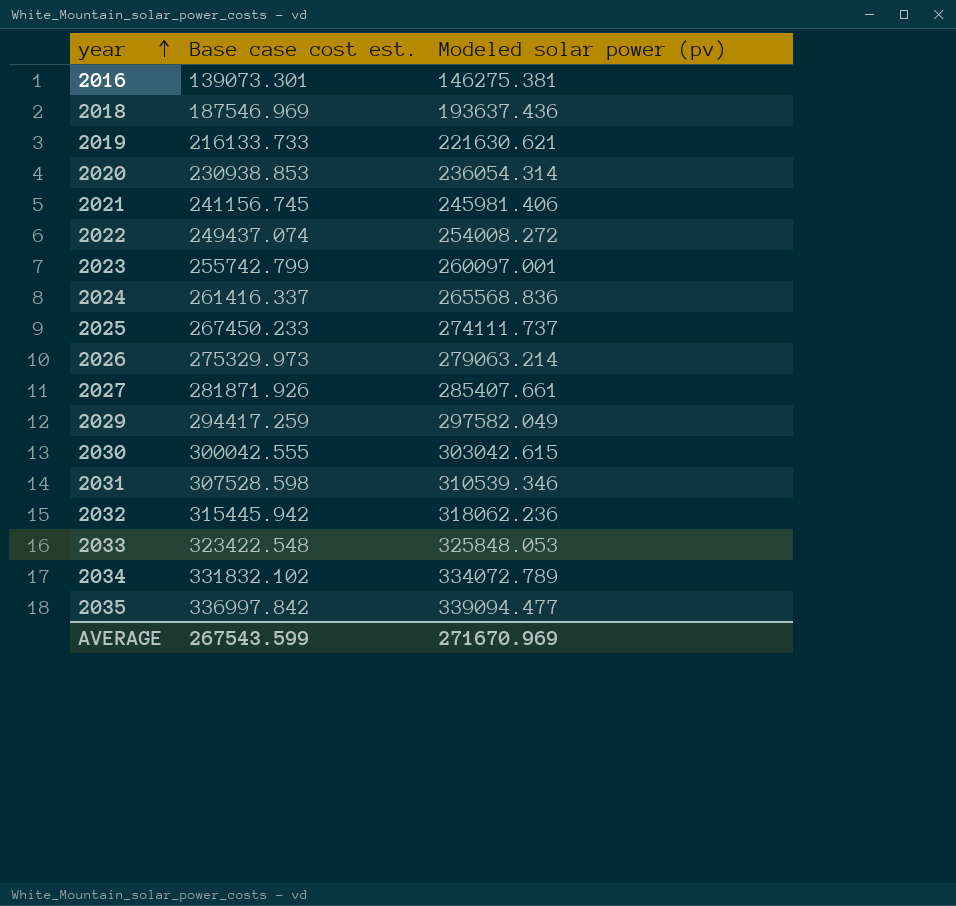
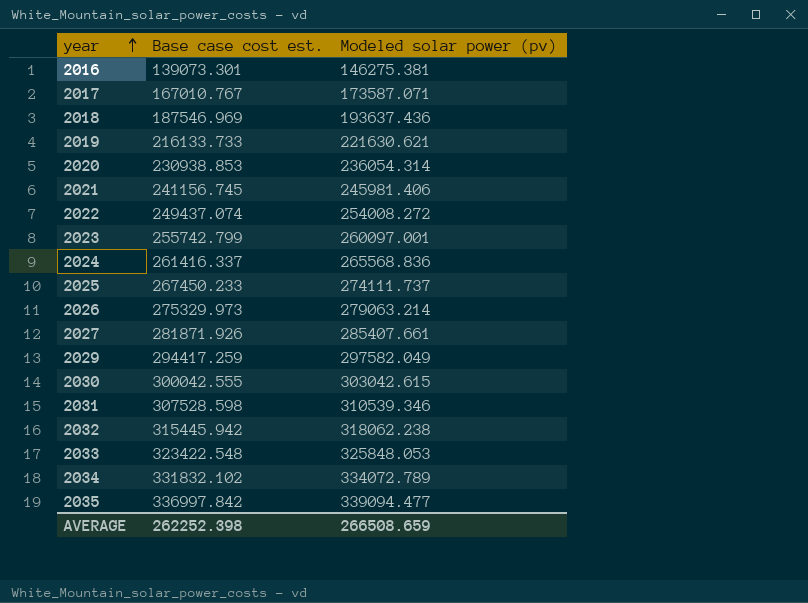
row 2017: none -> 167010.767 | 173587.071
2032 | Modeled solar power (pv): 318062.236 -> 318062.238
AVERAGE | Base case cost est.: 267543.599 -> 262252.398
AVERAGE | Modeled solar power (pv): 271670.969 -> 266508.659

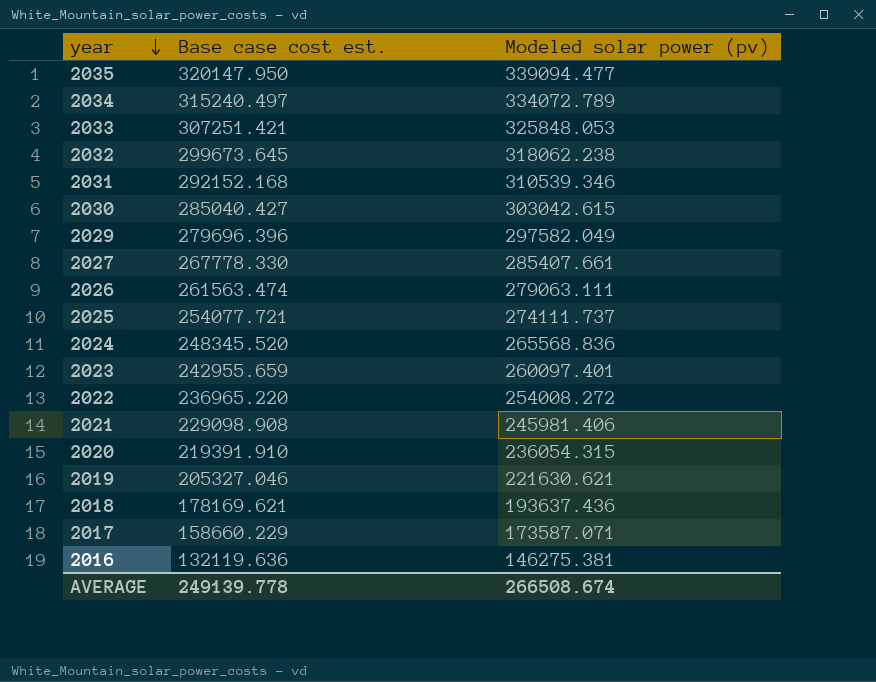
row order: year ascending -> year descending
2035 | Base case cost est.: 336997.842 -> 320147.950
2034 | Base case cost est.: 331832.102 -> 315240.497
2033 | Base case cost est.: 323422.548 -> 307251.421
2032 | Base case cost est.: 315445.942 -> 299673.645
2031 | Base case cost est.: 307528.598 -> 292152.168
2030 | Base case cost est.: 300042.555 -> 285040.427
2029 | Base case cost est.: 294417.259 -> 279696.396
2027 | Base case cost est.: 281871.926 -> 267778.330
2026 | Base case cost est.: 275329.973 -> 261563.474
2026 | Modeled solar power (pv): 279063.214 -> 279063.111
2025 | Base case cost est.: 267450.233 -> 254077.721
2024 | Base case cost est.: 261416.337 -> 248345.520
2023 | Base case cost est.: 255742.799 -> 242955.659
2023 | Modeled solar power (pv): 260097.001 -> 260097.401
2022 | Base case cost est.: 249437.074 -> 236965.220
2021 | Base case cost est.: 241156.745 -> 229098.908
2020 | Base case cost est.: 230938.853 -> 219391.910
2020 | Modeled solar power (pv): 236054.314 -> 236054.315
2019 | Base case cost est.: 216133.733 -> 205327.046
2018 | Base case cost est.: 187546.969 -> 178169.621
2017 | Base case cost est.: 167010.767 -> 158660.229
2016 | Base case cost est.: 139073.301 -> 132119.636
AVERAGE | Base case cost est.: 262252.398 -> 249139.778
AVERAGE | Modeled solar power (pv): 266508.659 -> 266508.674

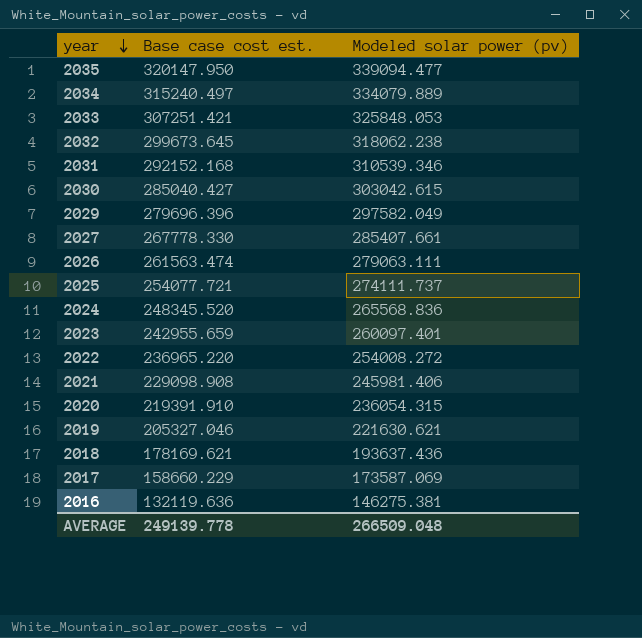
2034 | Modeled solar power (pv): 334072.789 -> 334079.889
2017 | Modeled solar power (pv): 173587.071 -> 173587.069
AVERAGE | Modeled solar power (pv): 266508.674 -> 266509.048

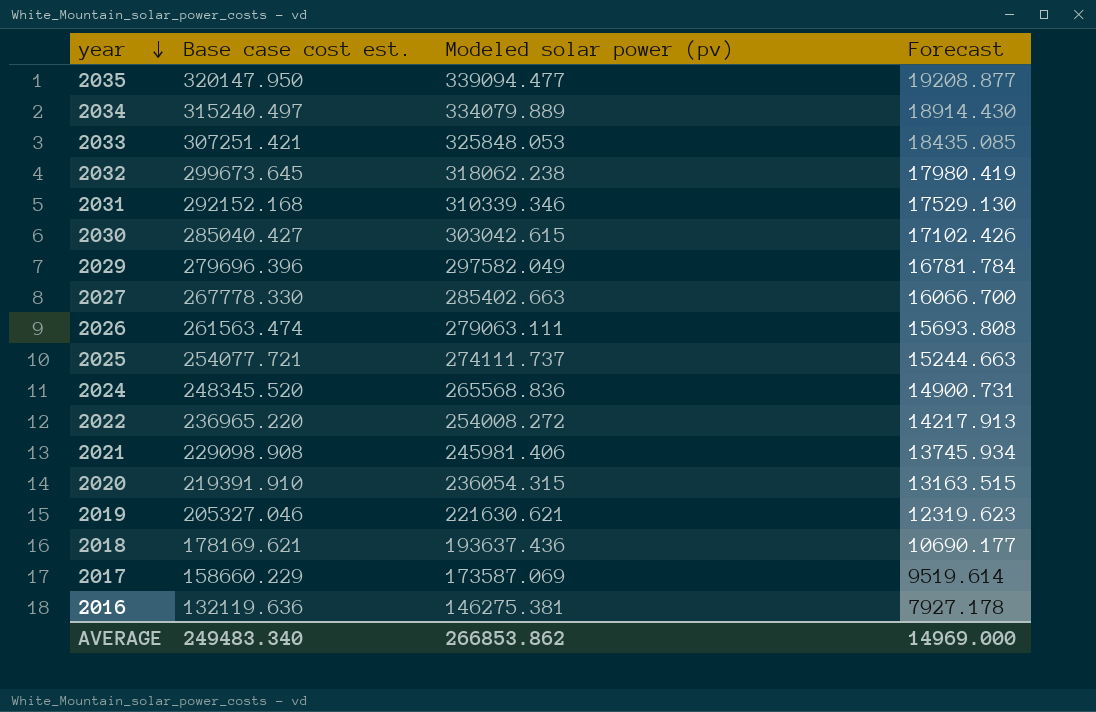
column Forecast | formula: none -> [Base case cost est.] * 0.06
row 2023: 242955.659 | 260097.401 -> none
2031 | Modeled solar power (pv): 310539.346 -> 310339.346
2027 | Modeled solar power (pv): 285407.661 -> 285402.663
AVERAGE | Base case cost est.: 249139.778 -> 249483.340
AVERAGE | Modeled solar power (pv): 266509.048 -> 266853.862

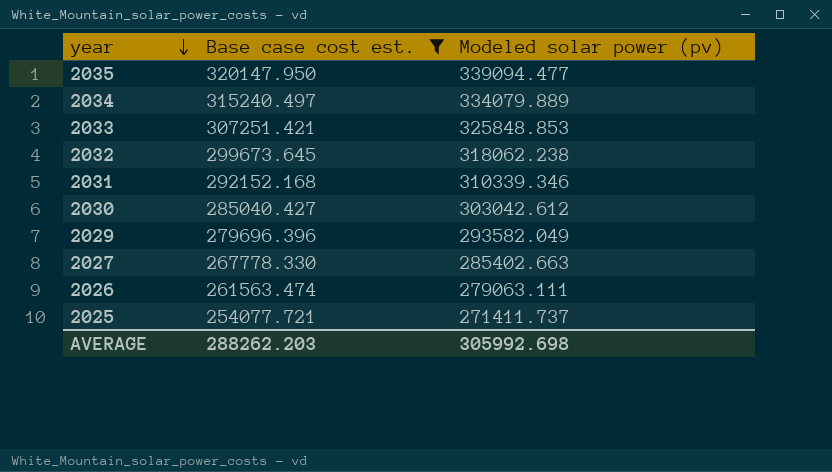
filter: none -> Base case cost est. >= 254077.721
column Forecast | formula: [Base case cost est.] * 0.06 -> none
2033 | Modeled solar power (pv): 325848.053 -> 325848.853
2030 | Modeled solar power (pv): 303042.615 -> 303042.612
2029 | Modeled solar power (pv): 297582.049 -> 293582.049
2025 | Modeled solar power (pv): 274111.737 -> 271411.737
AVERAGE | Base case cost est.: 249483.340 -> 288262.203
AVERAGE | Modeled solar power (pv): 266853.862 -> 305992.698

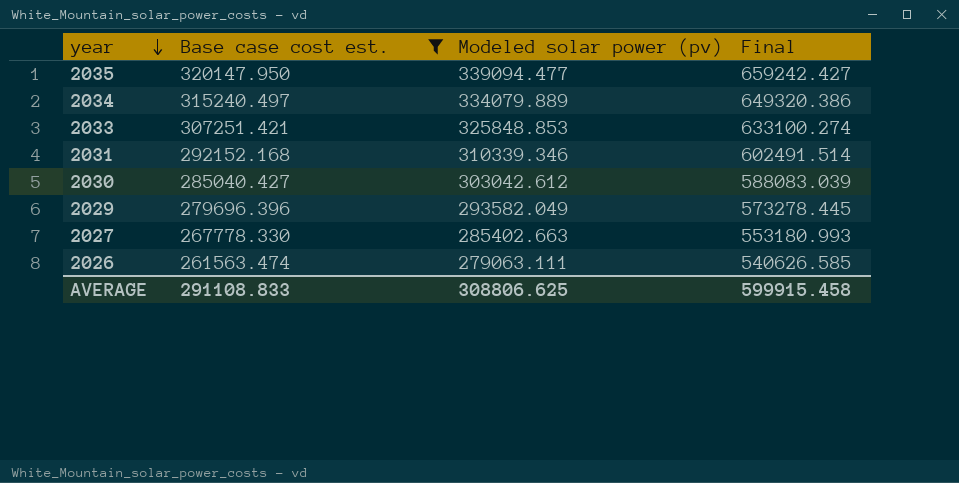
column Final | formula: none -> [Base case cost est.] + [Modeled solar power (pv)]
row 2032: 299673.645 | 318062.238 -> none
row 2025: 254077.721 | 271411.737 -> none
AVERAGE | Base case cost est.: 288262.203 -> 291108.833
AVERAGE | Modeled solar power (pv): 305992.698 -> 308806.625

